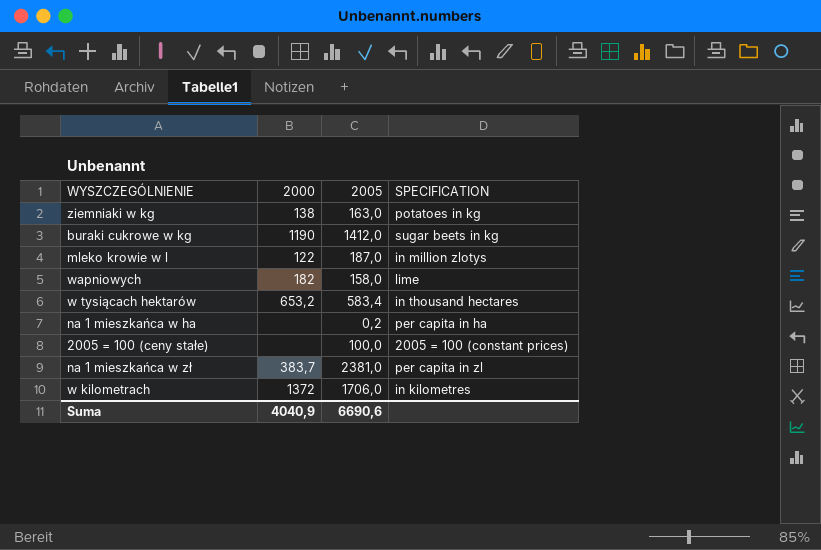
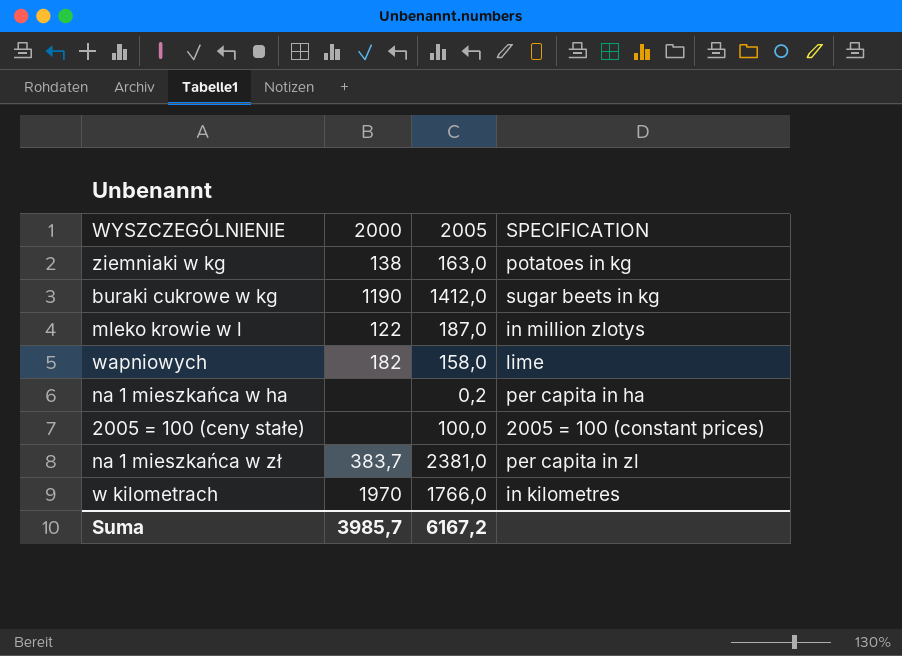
row w tysiącach hektarów: 653,2 | 583,4 | in thousand hectares -> none
w kilometrach | 2000: 1372 -> 1970
w kilometrach | 2005: 1706,0 -> 1766,0
Suma | 2000: 4040,9 -> 3985,7
Suma | 2005: 6690,6 -> 6167,2

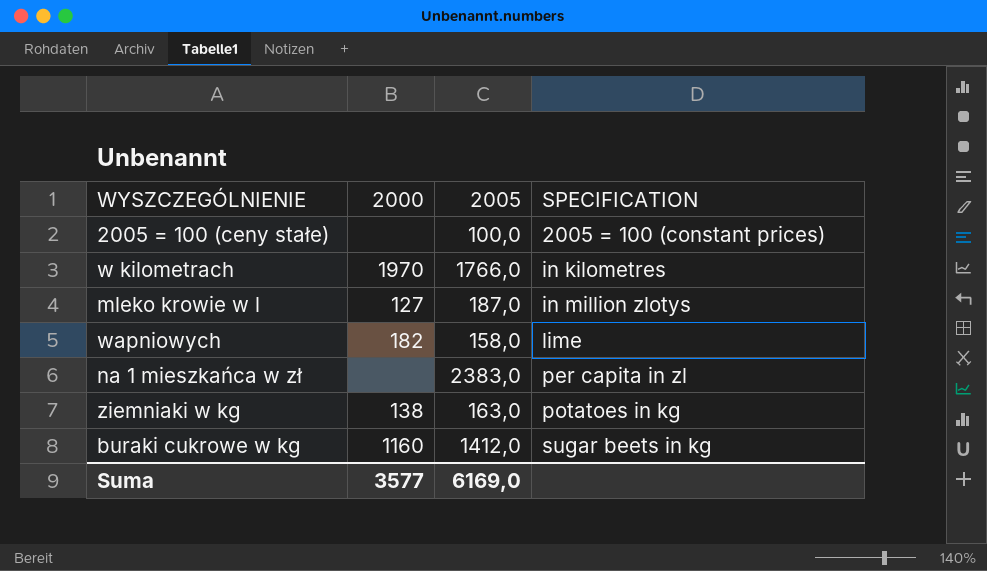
row order: none -> SPECIFICATION ascending
row na 1 mieszkańca w ha: none | 0,2 | per capita in ha -> none
mleko krowie w l | 2000: 122 -> 127
na 1 mieszkańca w zł | 2000: 383,7 -> none
na 1 mieszkańca w zł | 2005: 2381,0 -> 2383,0
buraki cukrowe w kg | 2000: 1190 -> 1160
Suma | 2000: 3985,7 -> 3577
Suma | 2005: 6167,2 -> 6169,0

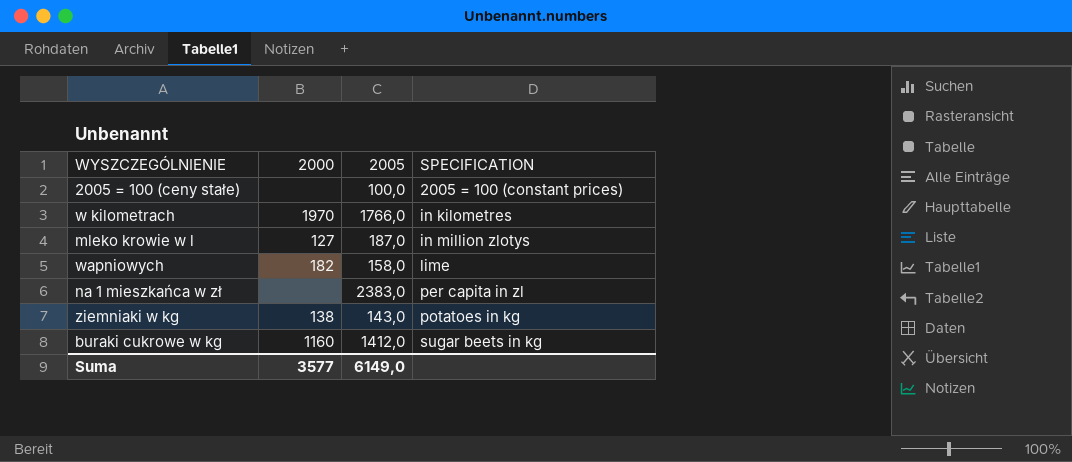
ziemniaki w kg | 2005: 163,0 -> 143,0
Suma | 2005: 6169,0 -> 6149,0

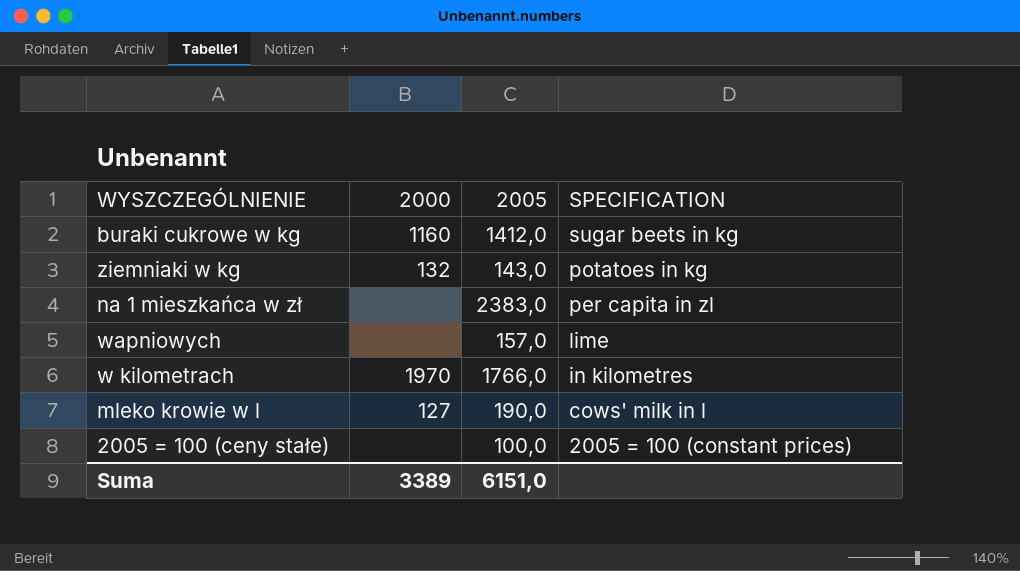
row order: SPECIFICATION ascending -> SPECIFICATION descending
ziemniaki w kg | 2000: 138 -> 132
wapniowych | 2000: 182 -> none
wapniowych | 2005: 158,0 -> 157,0
mleko krowie w l | 2005: 187,0 -> 190,0
mleko krowie w l | SPECIFICATION: in million zlotys -> cows' milk in l
Suma | 2000: 3577 -> 3389
Suma | 2005: 6149,0 -> 6151,0

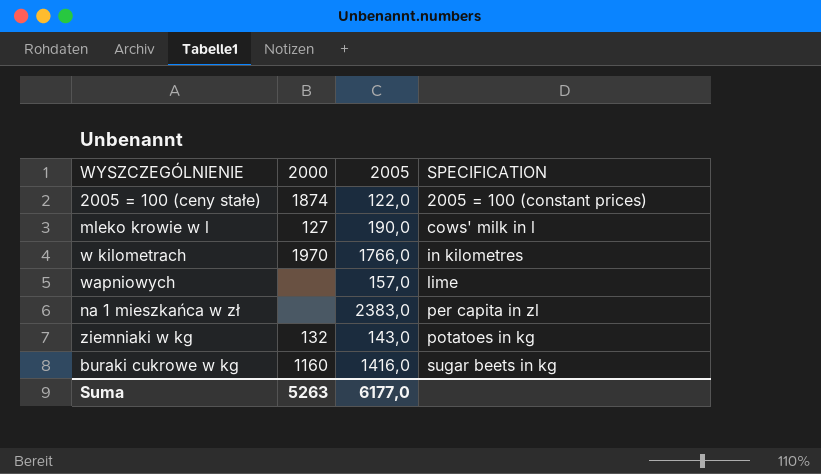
row order: SPECIFICATION descending -> SPECIFICATION ascending
2005 = 100 (ceny stałe) | 2000: none -> 1874
2005 = 100 (ceny stałe) | 2005: 100,0 -> 122,0
buraki cukrowe w kg | 2005: 1412,0 -> 1416,0
Suma | 2000: 3389 -> 5263
Suma | 2005: 6151,0 -> 6177,0

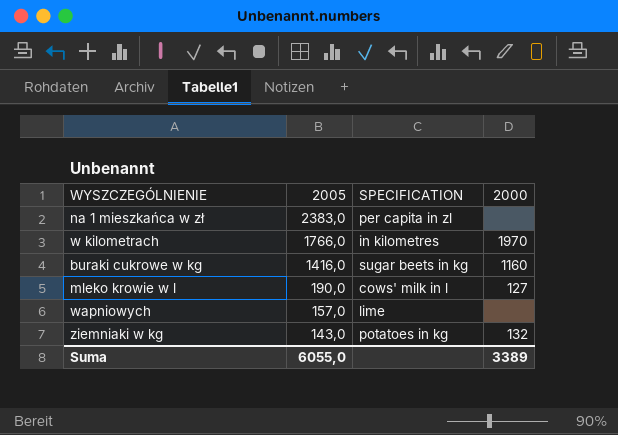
row order: SPECIFICATION ascending -> 2005 descending
column 2000 | position: 2 -> 4
row 2005 = 100 (ceny stałe): 1874 | 122,0 | 2005 = 100 (constant prices) -> none
Suma | 2005: 6177,0 -> 6055,0
Suma | 2000: 5263 -> 3389

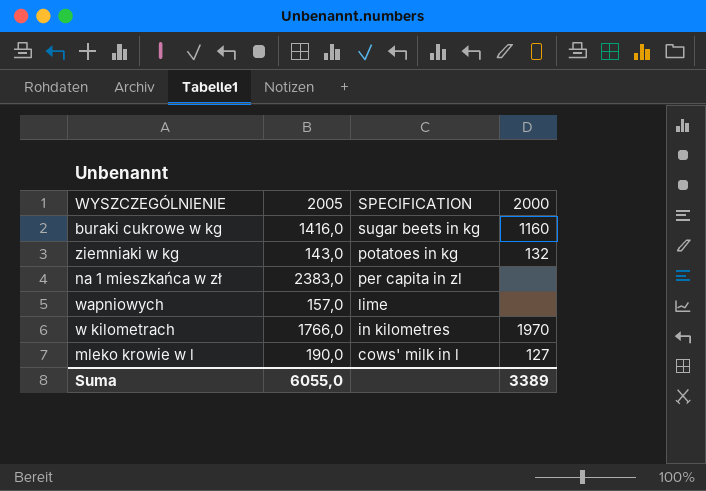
row order: 2005 descending -> SPECIFICATION descending

